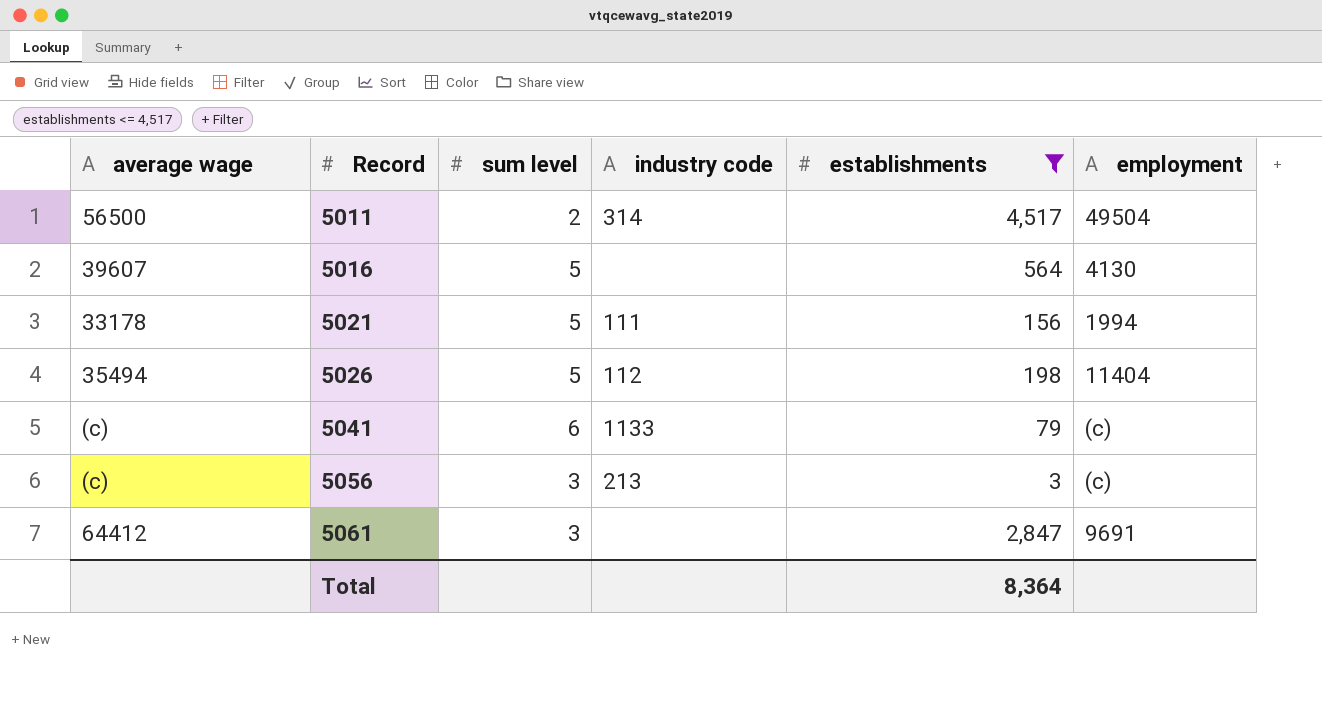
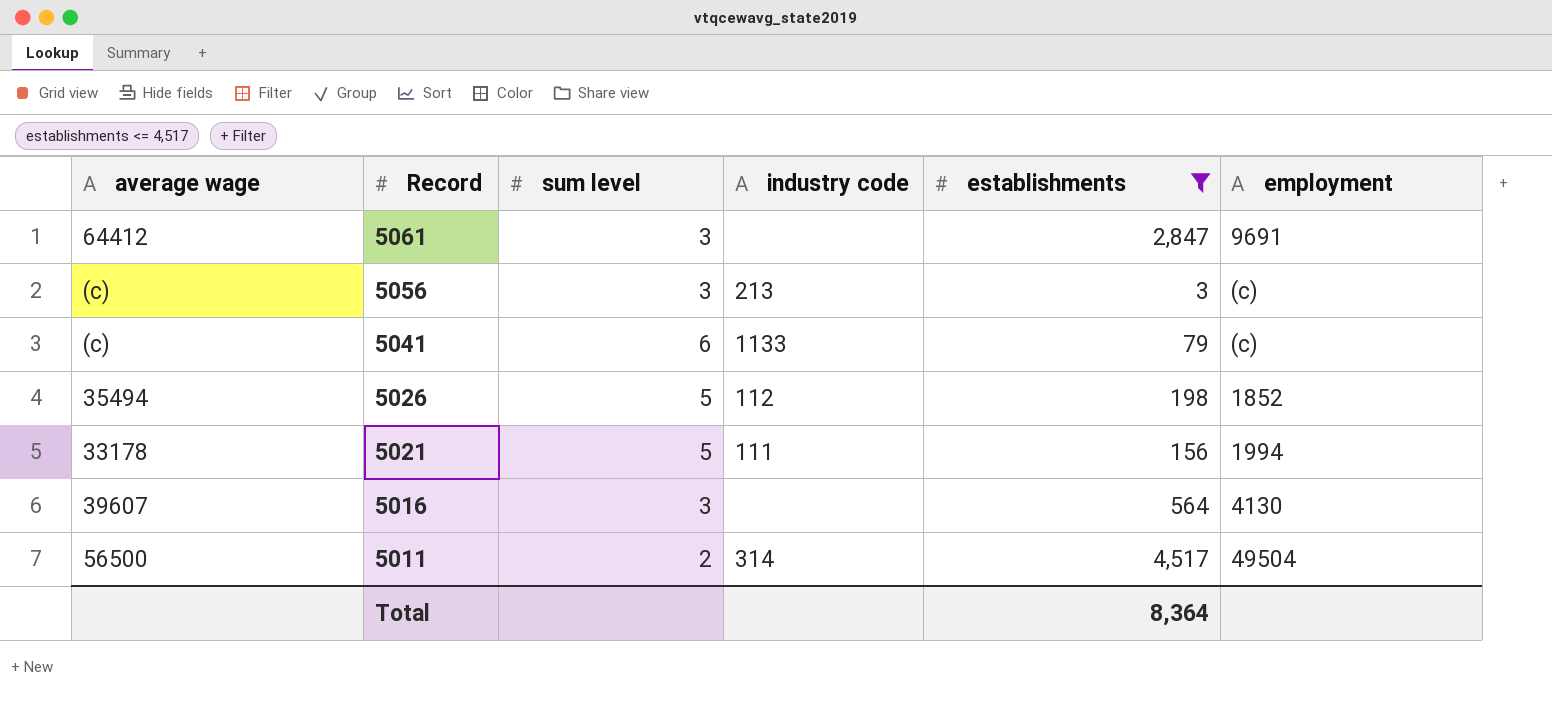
row order: Record ascending -> Record descending
5026 | employment: 11404 -> 1852
5016 | sum level: 5 -> 3

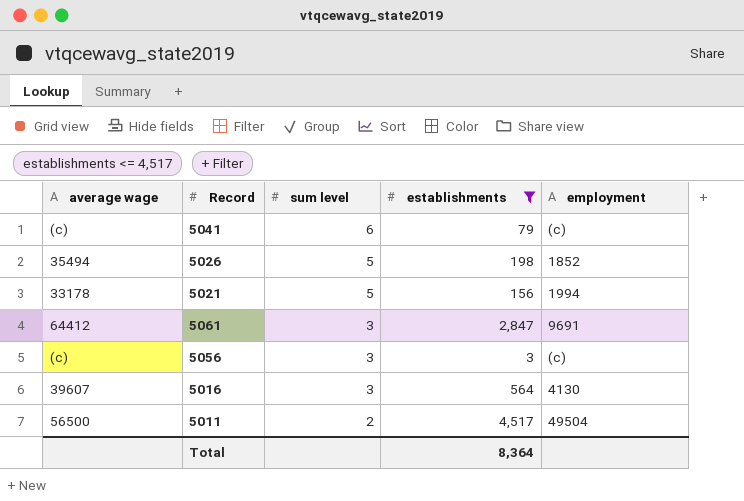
row order: Record descending -> sum level descending
column industry code | position: 4 -> none

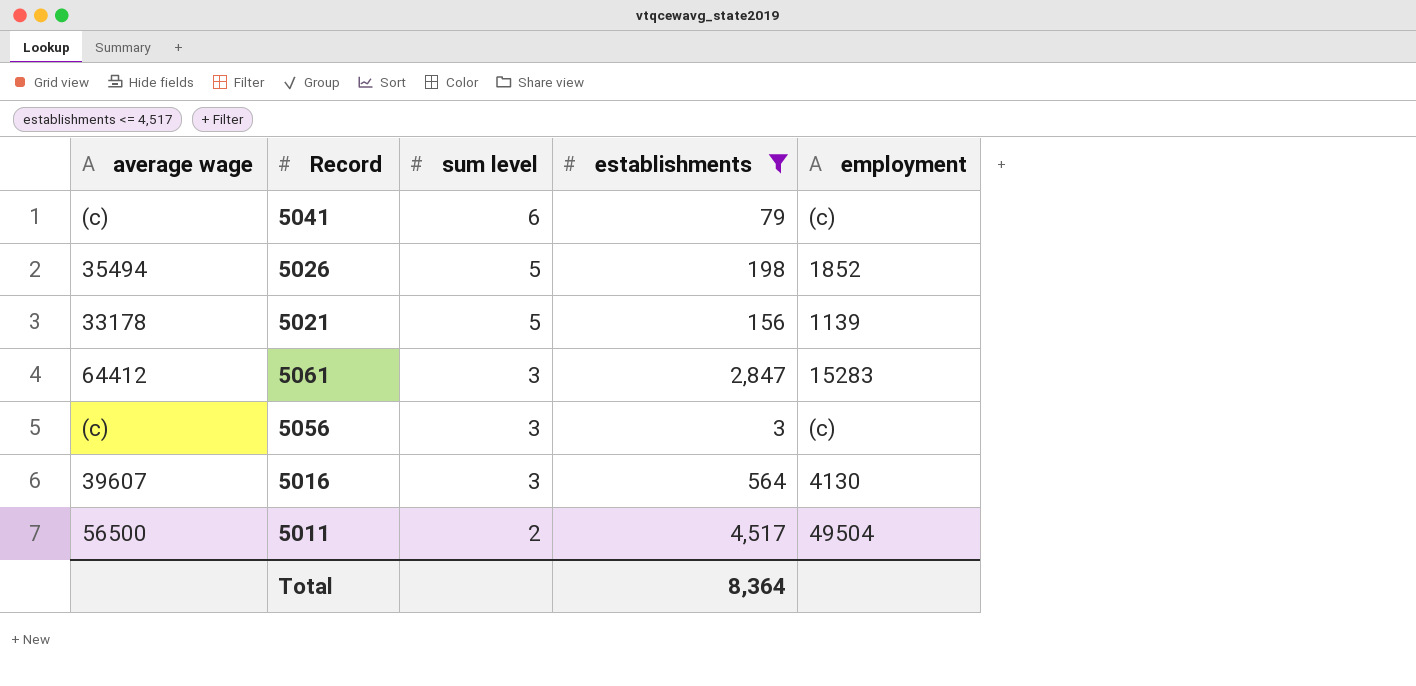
5021 | employment: 1994 -> 1139
5061 | employment: 9691 -> 15283

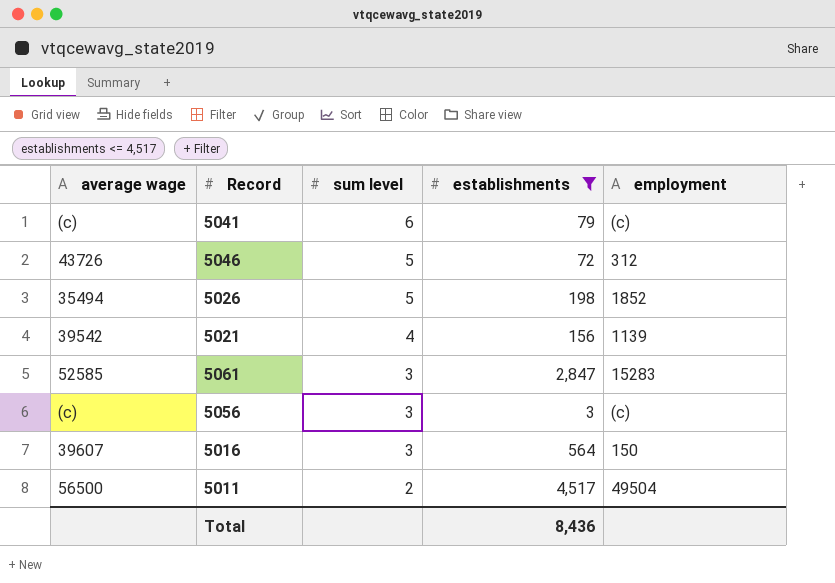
row 5046: none -> 43726 | 5 | 72 | 312
5021 | average wage: 33178 -> 39542
5021 | sum level: 5 -> 4
5061 | average wage: 64412 -> 52585
5016 | employment: 4130 -> 150
Total | establishments: 8,364 -> 8,436

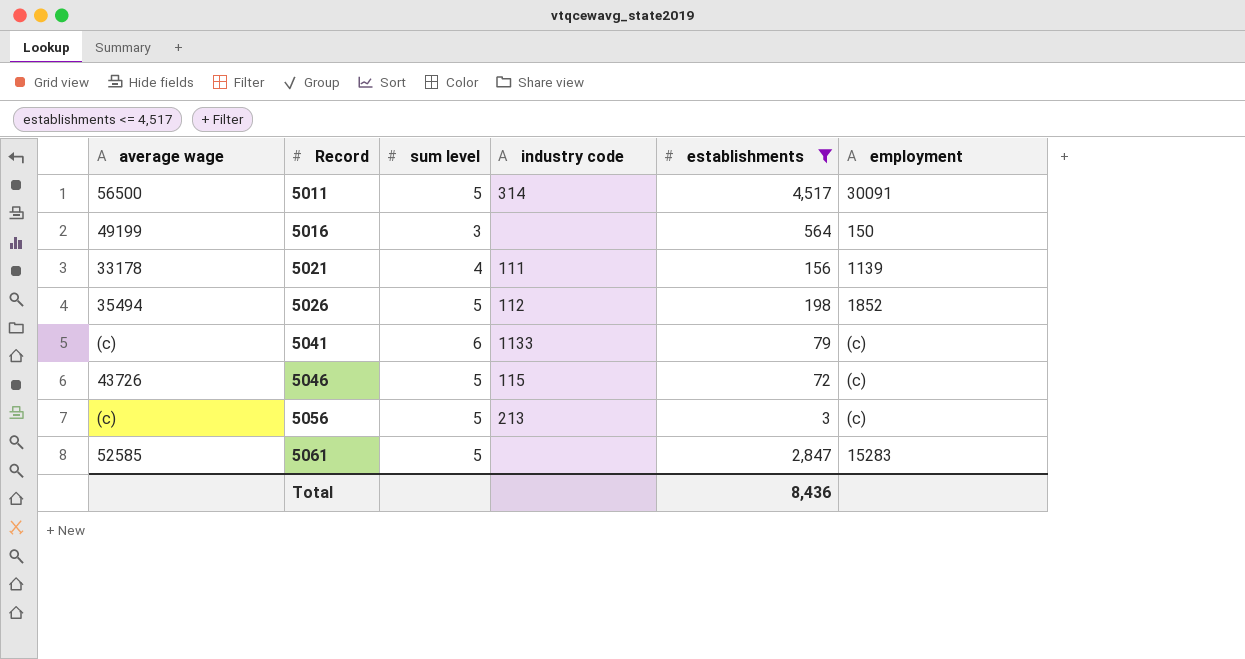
row order: sum level descending -> Record ascending
column industry code | position: none -> 4
5011 | sum level: 2 -> 5
5011 | employment: 49504 -> 30091
5016 | average wage: 39607 -> 49199
5021 | average wage: 39542 -> 33178
5046 | employment: 312 -> (c)
5056 | sum level: 3 -> 5
5061 | sum level: 3 -> 5

